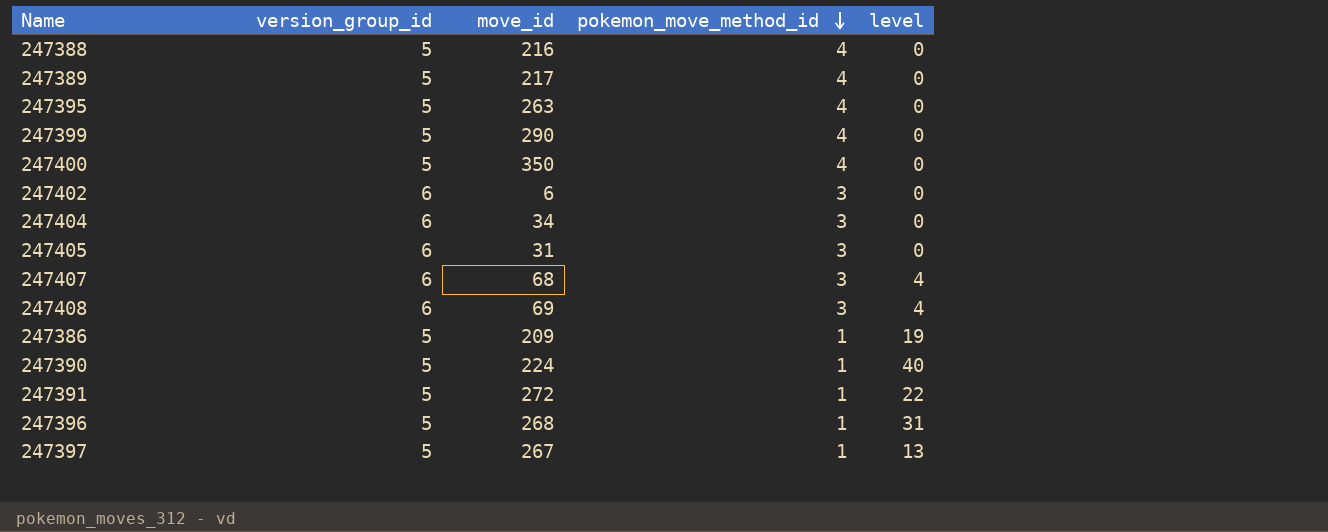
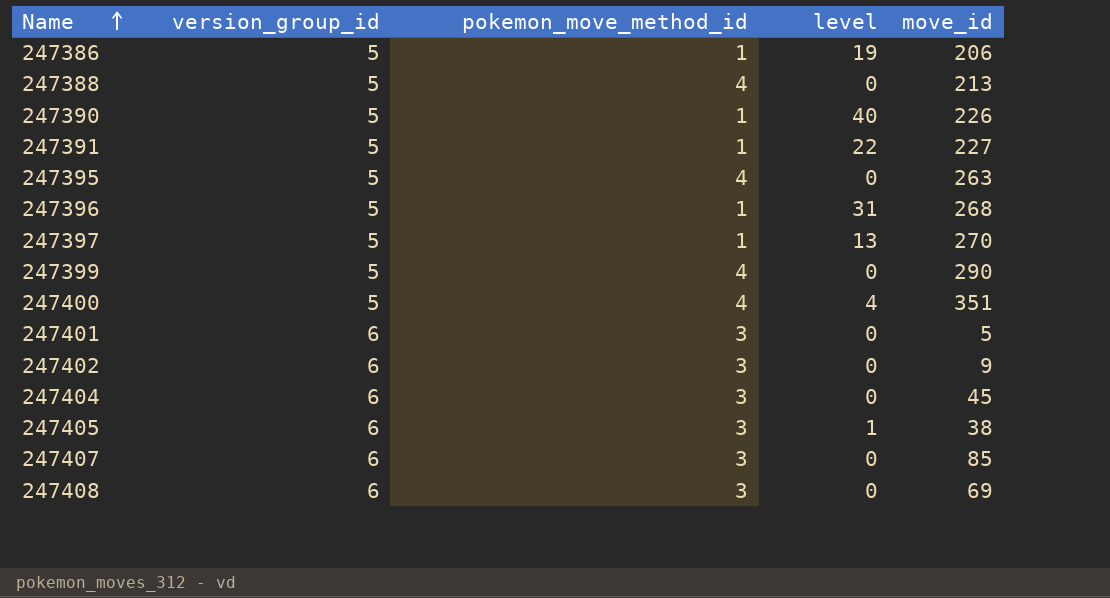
row order: pokemon_move_method_id descending -> Name ascending
column move_id | position: 3 -> 5
row 247389: 5 | 217 | 4 | 0 -> none
247386 | move_id: 209 -> 206
247388 | move_id: 216 -> 213
247390 | move_id: 224 -> 226
247391 | move_id: 272 -> 227
247397 | move_id: 267 -> 270
247400 | level: 0 -> 4
247400 | move_id: 350 -> 351
row 247401: none -> 6 | 3 | 0 | 5
247402 | move_id: 6 -> 9
247404 | move_id: 34 -> 45
247405 | level: 0 -> 1
247405 | move_id: 31 -> 38
247407 | level: 4 -> 0
247407 | move_id: 68 -> 85
247408 | level: 4 -> 0

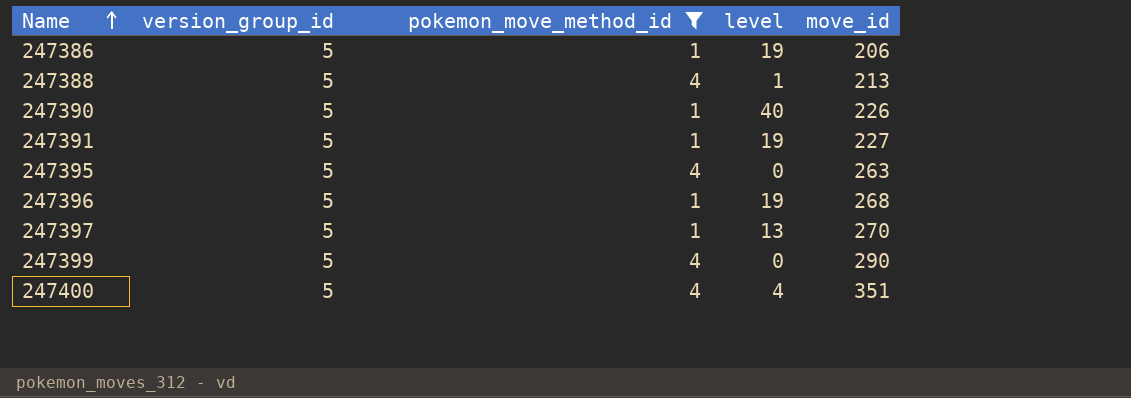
filter: none -> pokemon_move_method_id != 3
247388 | level: 0 -> 1
247391 | level: 22 -> 19
247396 | level: 31 -> 19

